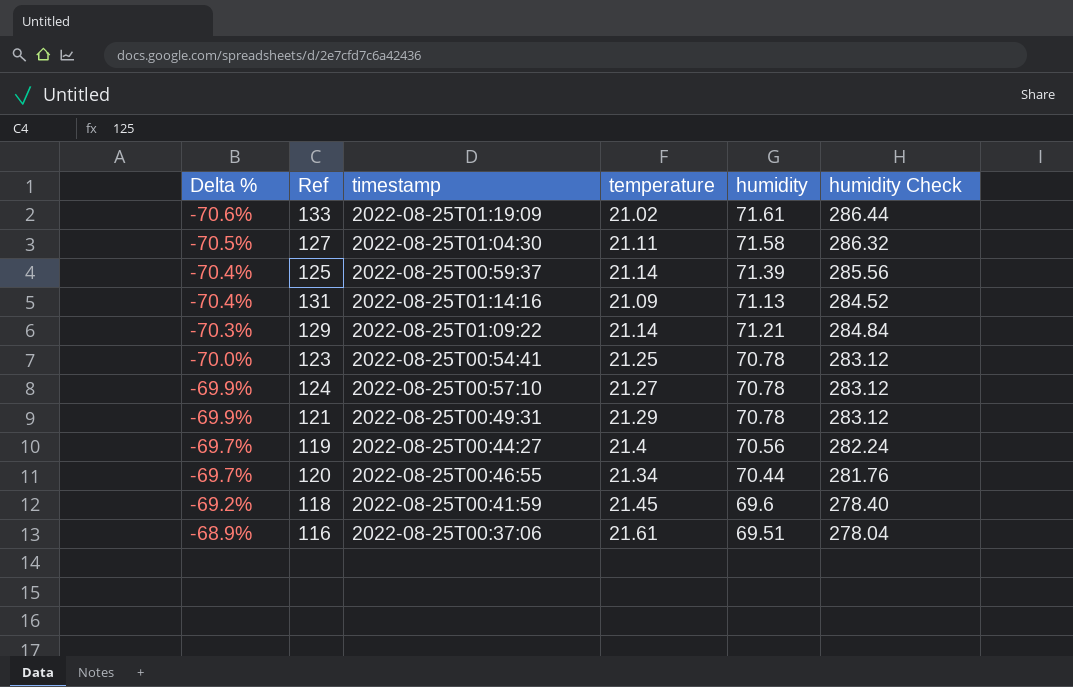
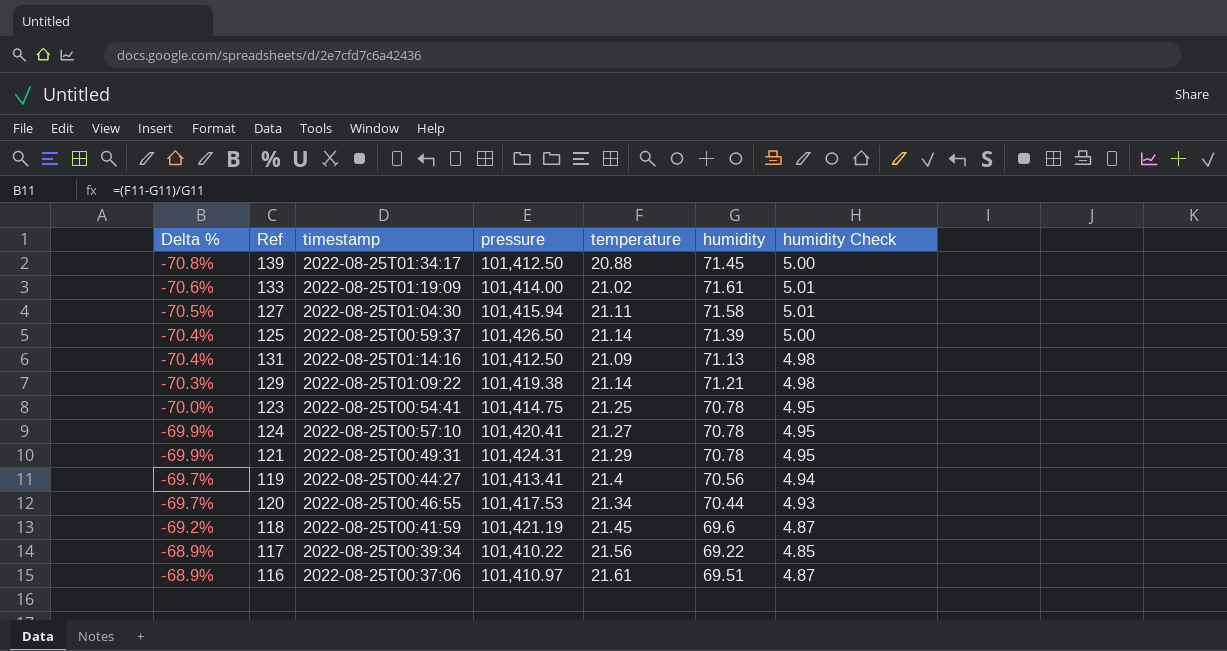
column pressure | position: none -> 4
column humidity Check | formula: [humidity] * 4 -> [humidity] * 0.07
row 139: none -> -70.8% | 2022-08-25T01:34:17 | 101,412.50 | 20.88 | 71.45 | 5.00
row 117: none -> -68.9% | 2022-08-25T00:39:34 | 101,410.22 | 21.56 | 69.22 | 4.85

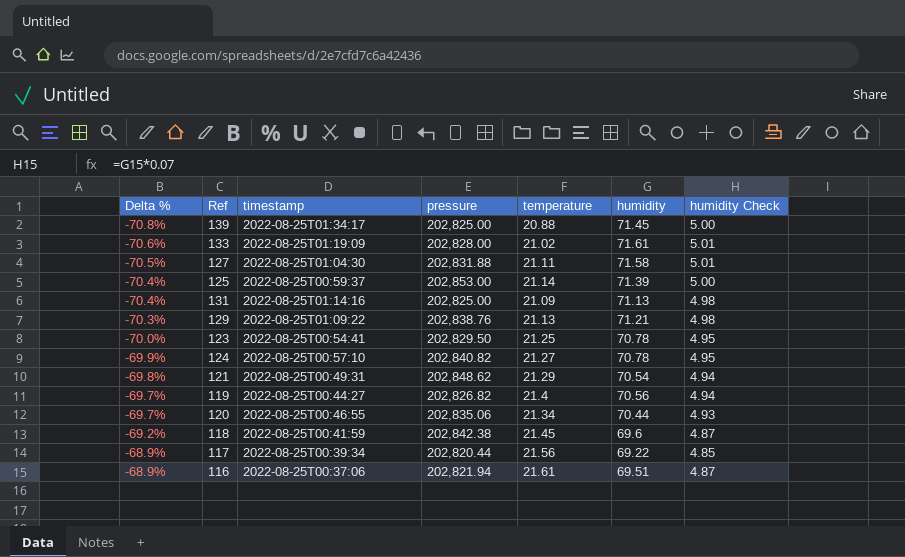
139 | pressure: 101,412.50 -> 202,825.00
133 | pressure: 101,414.00 -> 202,828.00
127 | pressure: 101,415.94 -> 202,831.88
125 | pressure: 101,426.50 -> 202,853.00
131 | pressure: 101,412.50 -> 202,825.00
129 | pressure: 101,419.38 -> 202,838.76
129 | temperature: 21.14 -> 21.13
123 | pressure: 101,414.75 -> 202,829.50
124 | pressure: 101,420.41 -> 202,840.82
121 | Delta %: -69.9% -> -69.8%
121 | pressure: 101,424.31 -> 202,848.62
121 | humidity: 70.78 -> 70.54
121 | humidity Check: 4.95 -> 4.94
119 | pressure: 101,413.41 -> 202,826.82
120 | pressure: 101,417.53 -> 202,835.06
118 | pressure: 101,421.19 -> 202,842.38
117 | pressure: 101,410.22 -> 202,820.44
116 | pressure: 101,410.97 -> 202,821.94

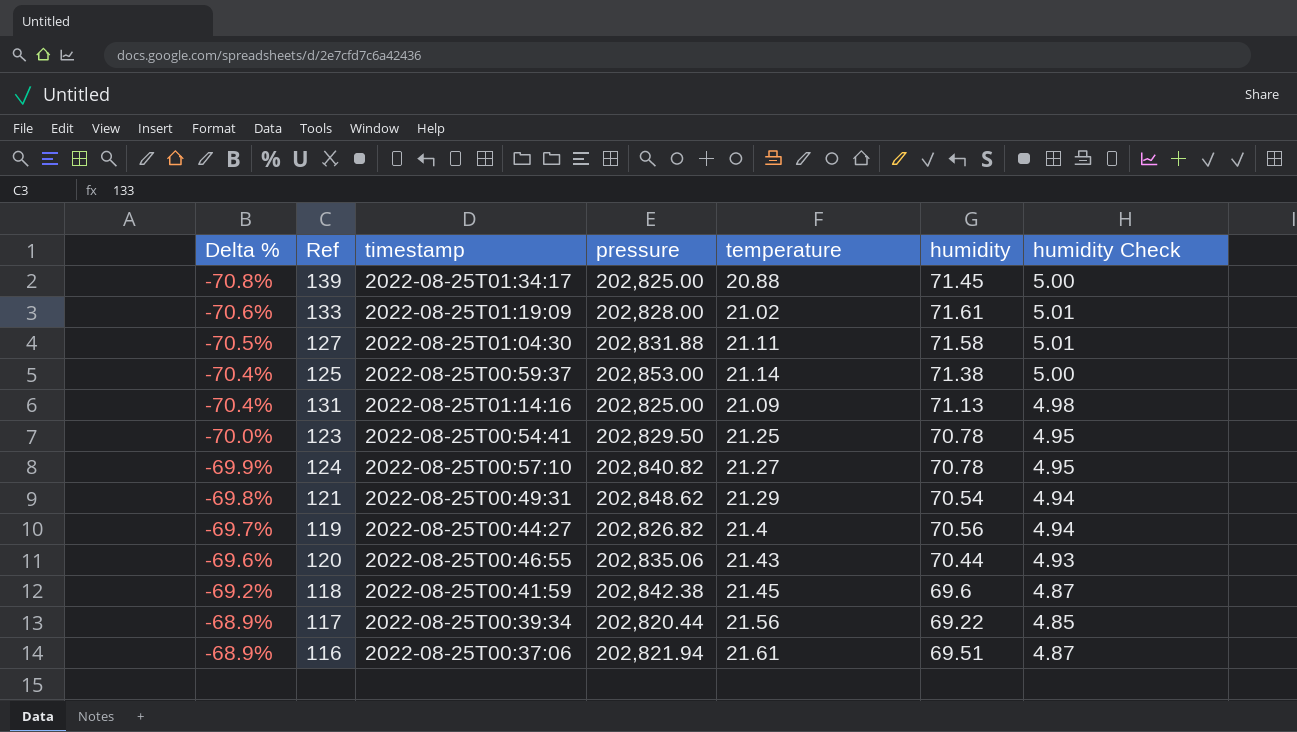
row 129: -70.3% | 2022-08-25T01:09:22 | 202,838.76 | 21.13 | 71.21 | 4.98 -> none
125 | humidity: 71.39 -> 71.38
120 | Delta %: -69.7% -> -69.6%
120 | temperature: 21.34 -> 21.43

